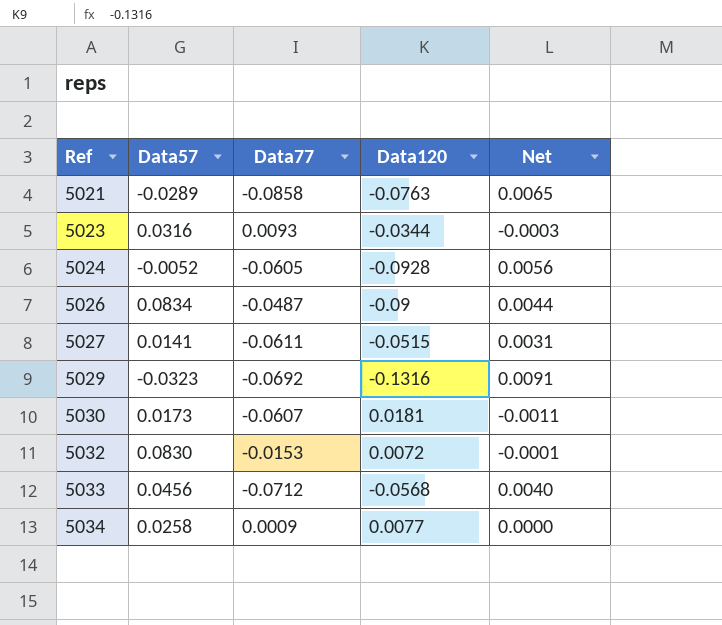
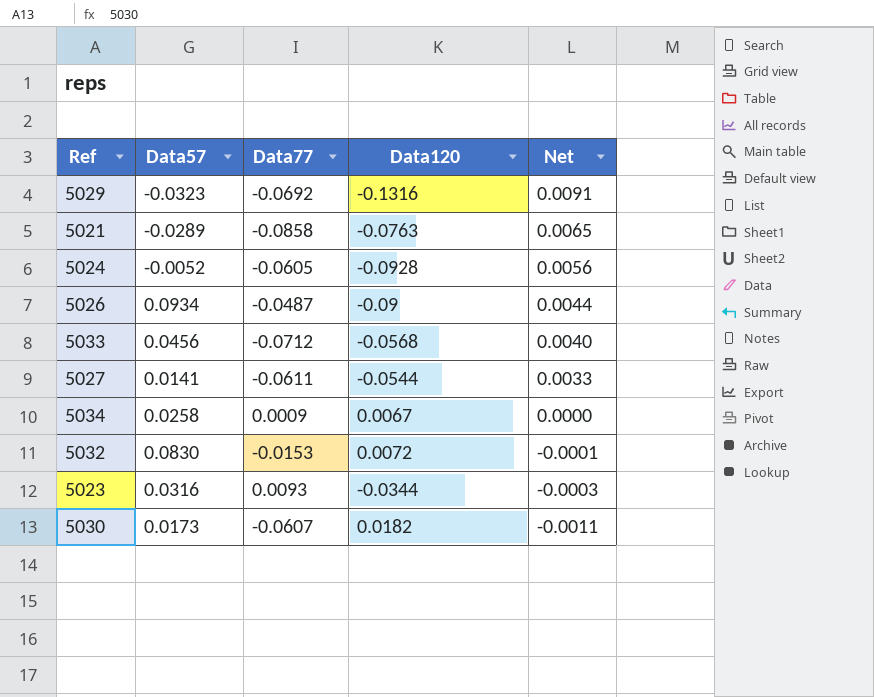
row order: Ref ascending -> Net descending
5026 | Data57: 0.0834 -> 0.0934
5027 | Data120: -0.0515 -> -0.0544
5027 | Net: 0.0031 -> 0.0033
5034 | Data120: 0.0077 -> 0.0067
5030 | Data120: 0.0181 -> 0.0182

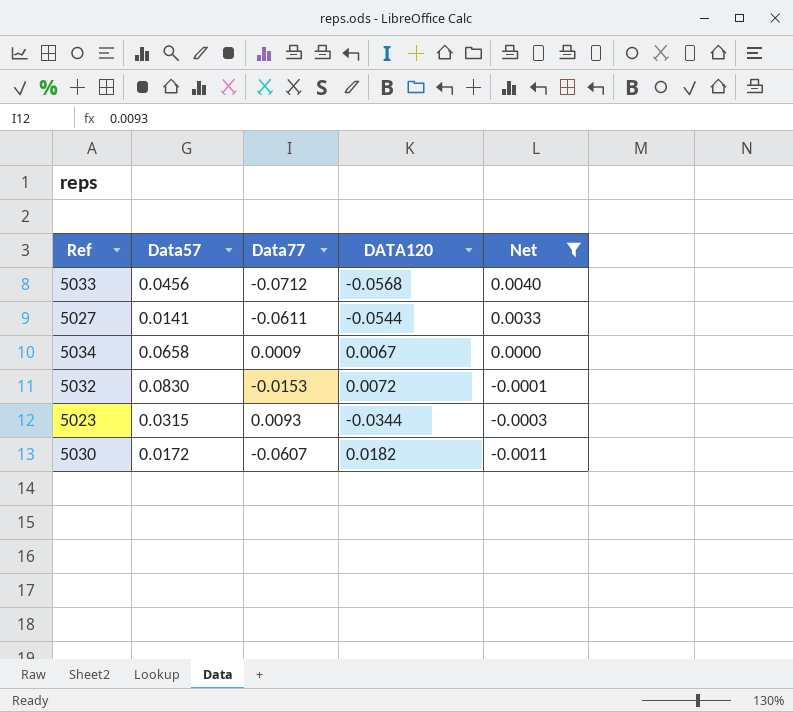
filter: none -> Net <= 0.0040
column name: Data120 -> DATA120
5034 | Data57: 0.0258 -> 0.0658
5023 | Data57: 0.0316 -> 0.0315
5030 | Data57: 0.0173 -> 0.0172

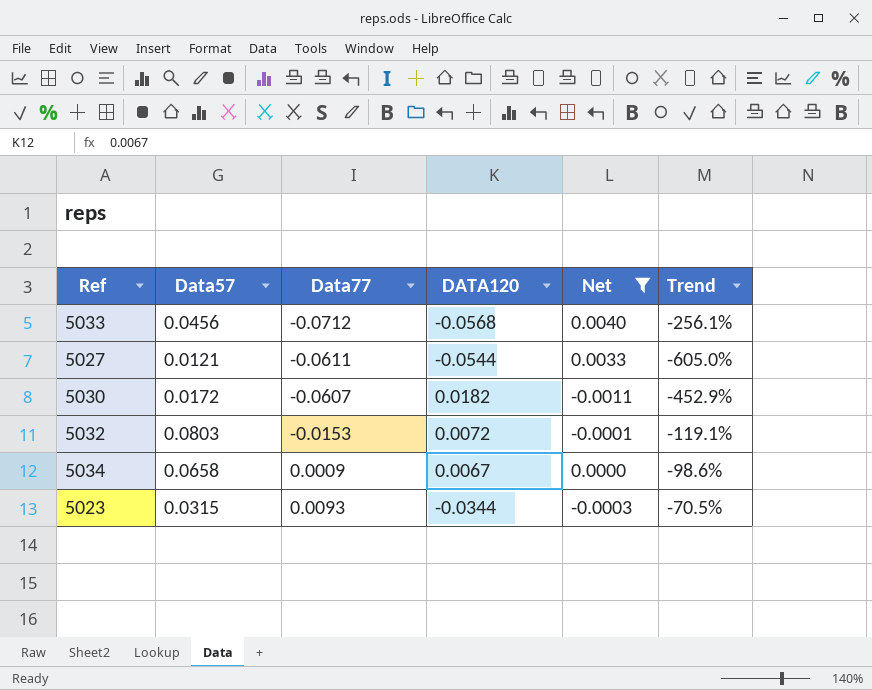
row order: Net descending -> Data77 ascending
column Trend | formula: none -> ([Data77] - [Data57]) / [Data57]
5027 | Data57: 0.0141 -> 0.0121
5032 | Data57: 0.0830 -> 0.0803

